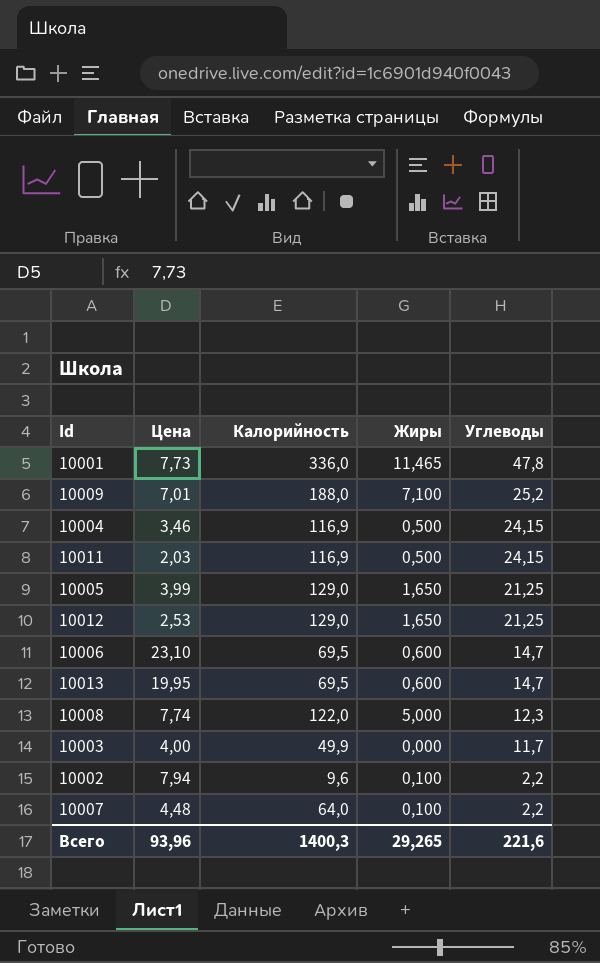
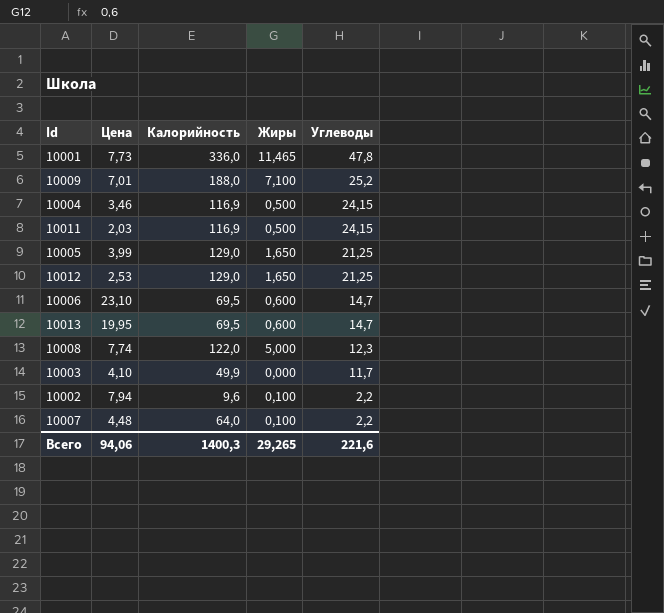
10003 | Цена: 4,00 -> 4,10
Всего | Цена: 93,96 -> 94,06

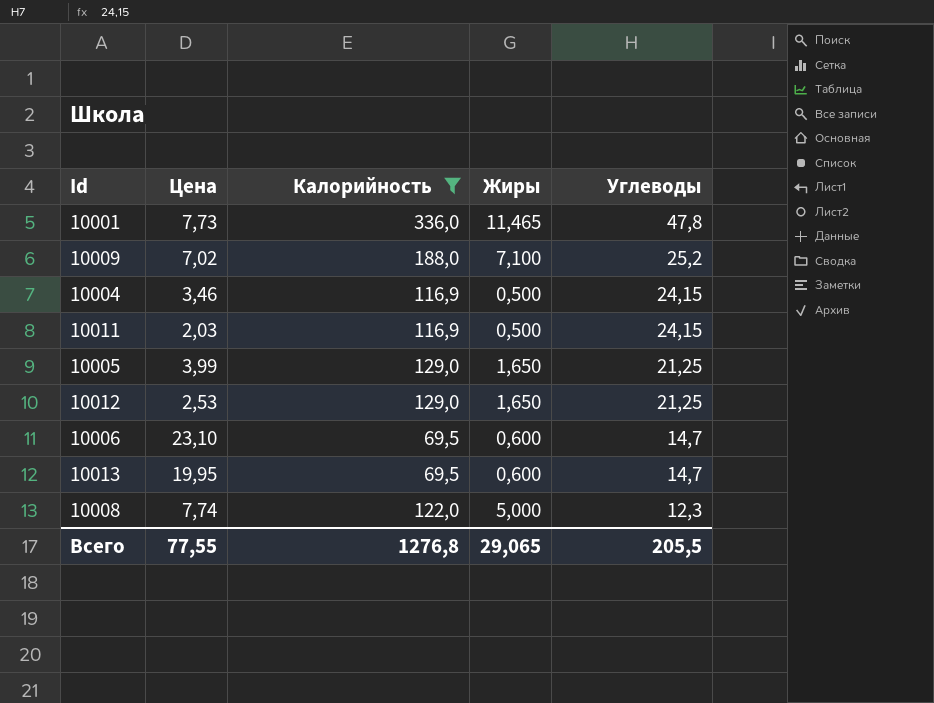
filter: none -> Калорийность >= 69,5
10009 | Цена: 7,01 -> 7,02
Всего | Цена: 94,06 -> 77,55
Всего | Калорийность: 1400,3 -> 1276,8
Всего | Жиры: 29,265 -> 29,065
Всего | Углеводы: 221,6 -> 205,5

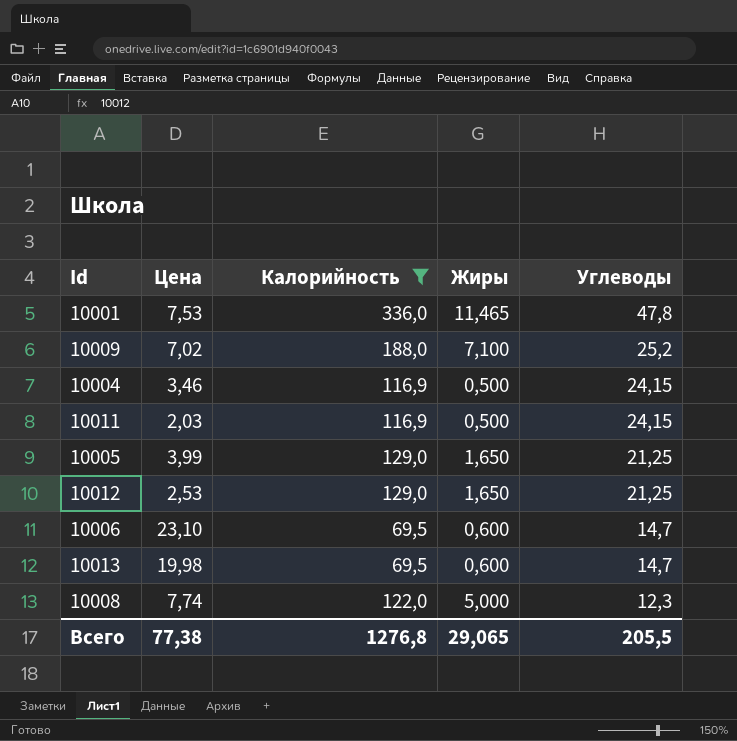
10001 | Цена: 7,73 -> 7,53
10013 | Цена: 19,95 -> 19,98
Всего | Цена: 77,55 -> 77,38

